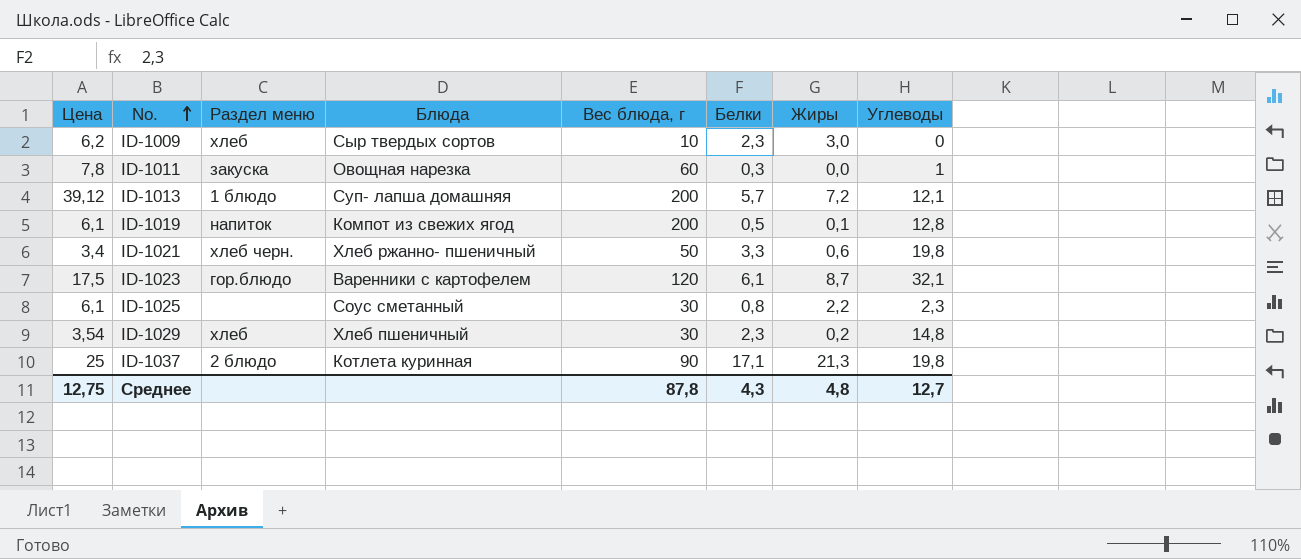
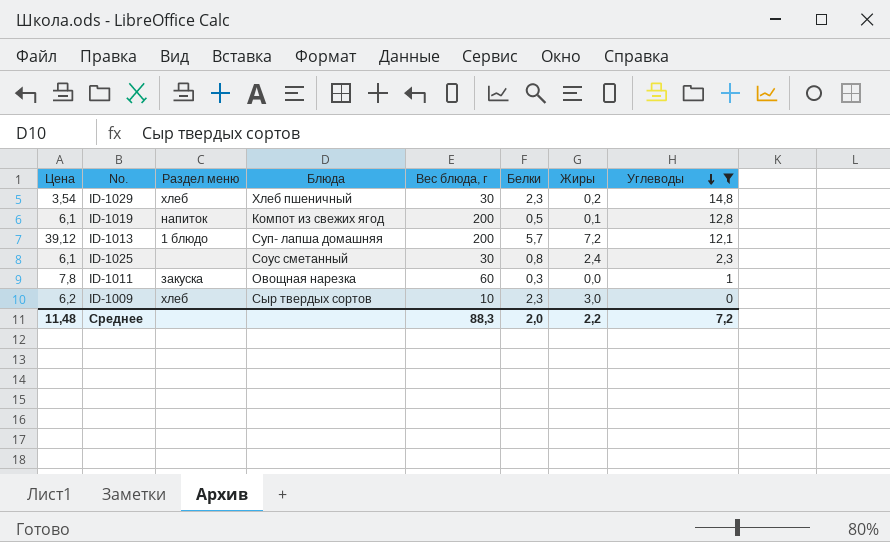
filter: none -> Углеводы <= 14,8
row order: No. ascending -> Углеводы descending
ID-1025 | Жиры: 2,2 -> 2,4
Среднее | Цена: 12,75 -> 11,48
Среднее | Вес блюда, г: 87,8 -> 88,3
Среднее | Белки: 4,3 -> 2,0
Среднее | Жиры: 4,8 -> 2,2
Среднее | Углеводы: 12,7 -> 7,2

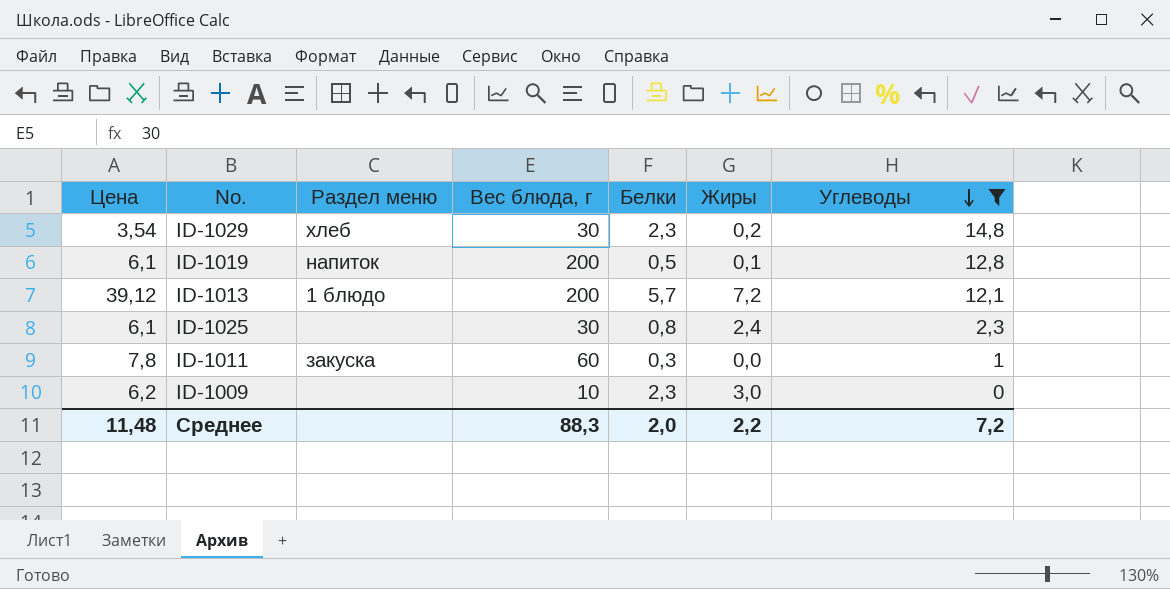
column Блюда | position: 4 -> none
ID-1009 | Раздел меню: хлеб -> none

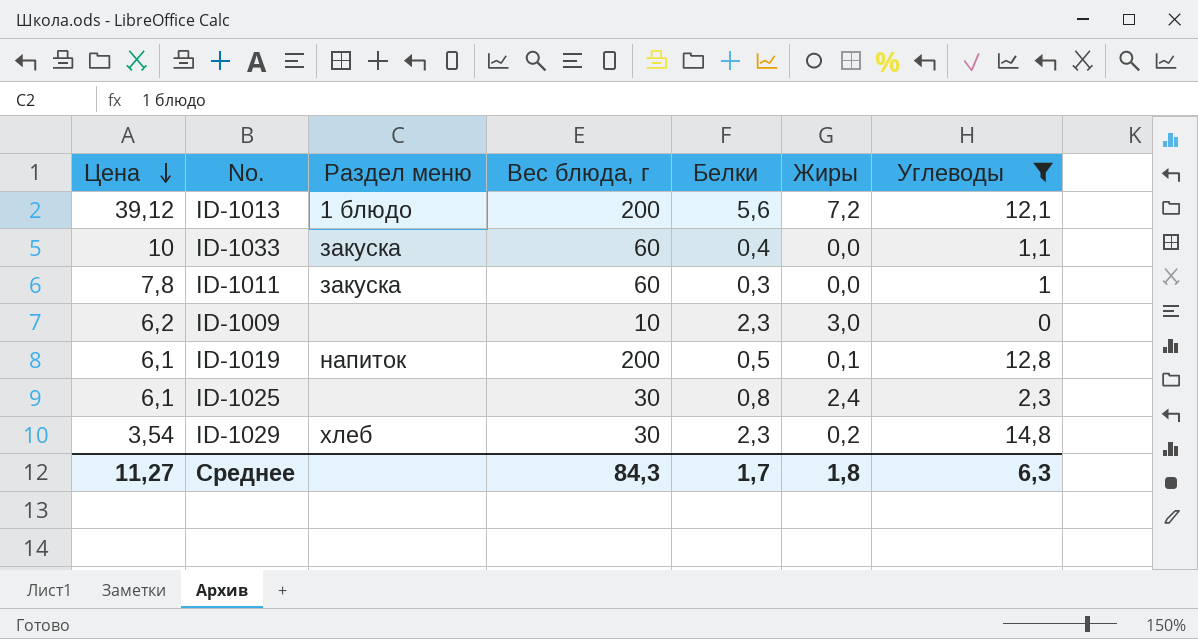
row order: Углеводы descending -> Цена descending
ID-1013 | Белки: 5,7 -> 5,6
row ID-1033: none -> 10 | закуска | 60 | 0,4 | 0,0 | 1,1
Среднее | Цена: 11,48 -> 11,27
Среднее | Вес блюда, г: 88,3 -> 84,3
Среднее | Белки: 2,0 -> 1,7
Среднее | Жиры: 2,2 -> 1,8
Среднее | Углеводы: 7,2 -> 6,3

